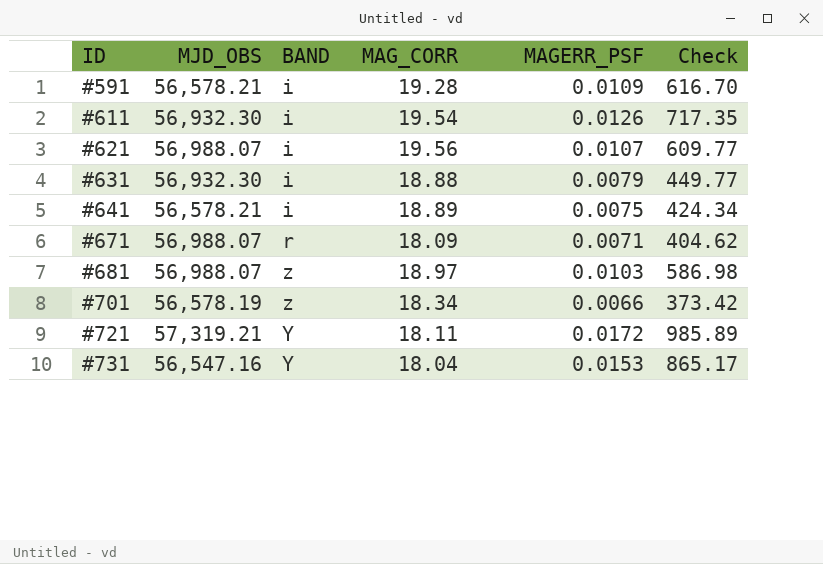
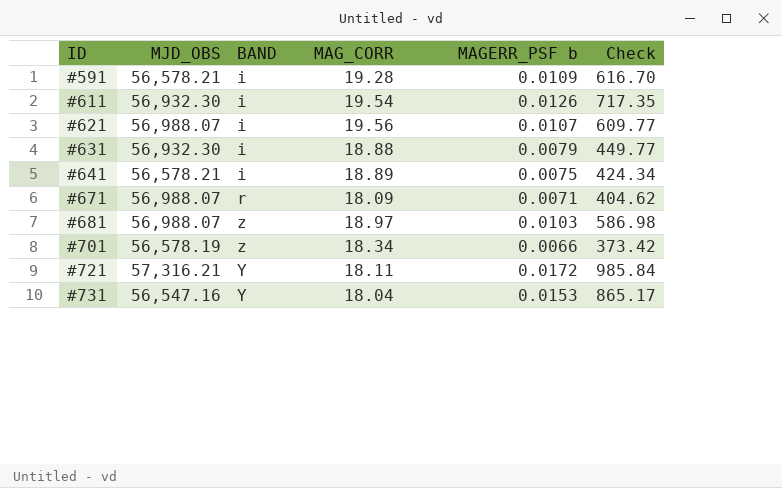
column name: MAGERR_PSF -> MAGERR_PSF b
#721 | MJD_OBS: 57,319.21 -> 57,316.21
#721 | Check: 985.89 -> 985.84

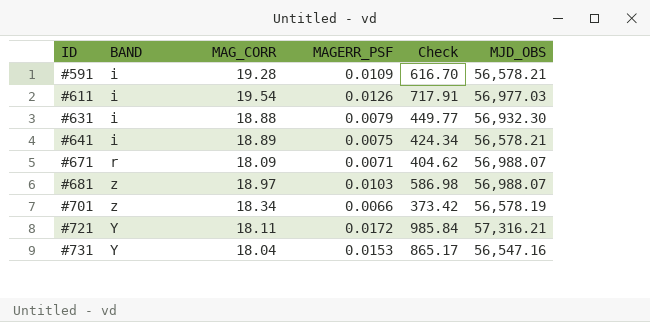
column name: MAGERR_PSF b -> MAGERR_PSF
column MJD_OBS | position: 2 -> 6
row #621: 56,988.07 | i | 19.56 | 0.0107 | 609.77 -> none
#611 | Check: 717.35 -> 717.91
#611 | MJD_OBS: 56,932.30 -> 56,977.03

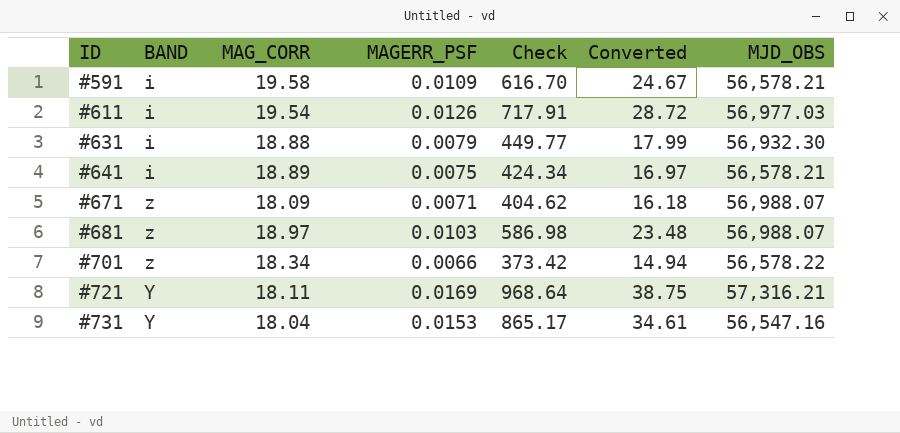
column Converted | formula: none -> [Check] * 0.04
#591 | MAG_CORR: 19.28 -> 19.58
#671 | BAND: r -> z
#701 | MJD_OBS: 56,578.19 -> 56,578.22
#721 | MAGERR_PSF: 0.0172 -> 0.0169
#721 | Check: 985.84 -> 968.64

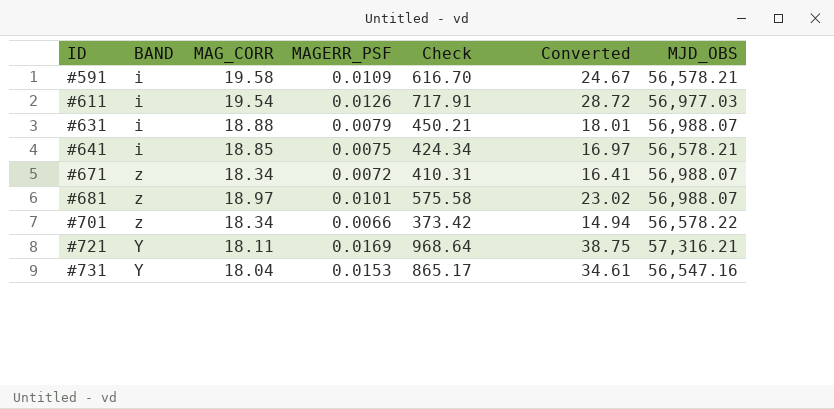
#631 | Check: 449.77 -> 450.21
#631 | Converted: 17.99 -> 18.01
#631 | MJD_OBS: 56,932.30 -> 56,988.07
#641 | MAG_CORR: 18.89 -> 18.85
#671 | MAG_CORR: 18.09 -> 18.34
#671 | MAGERR_PSF: 0.0071 -> 0.0072
#671 | Check: 404.62 -> 410.31
#671 | Converted: 16.18 -> 16.41
#681 | MAGERR_PSF: 0.0103 -> 0.0101
#681 | Check: 586.98 -> 575.58
#681 | Converted: 23.48 -> 23.02

